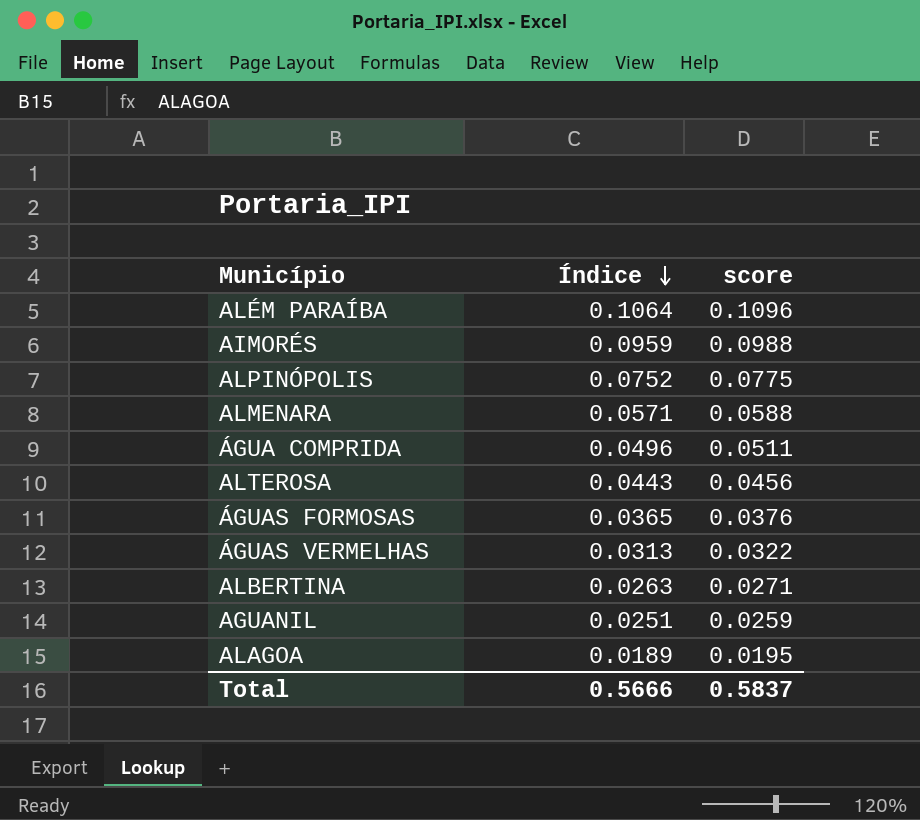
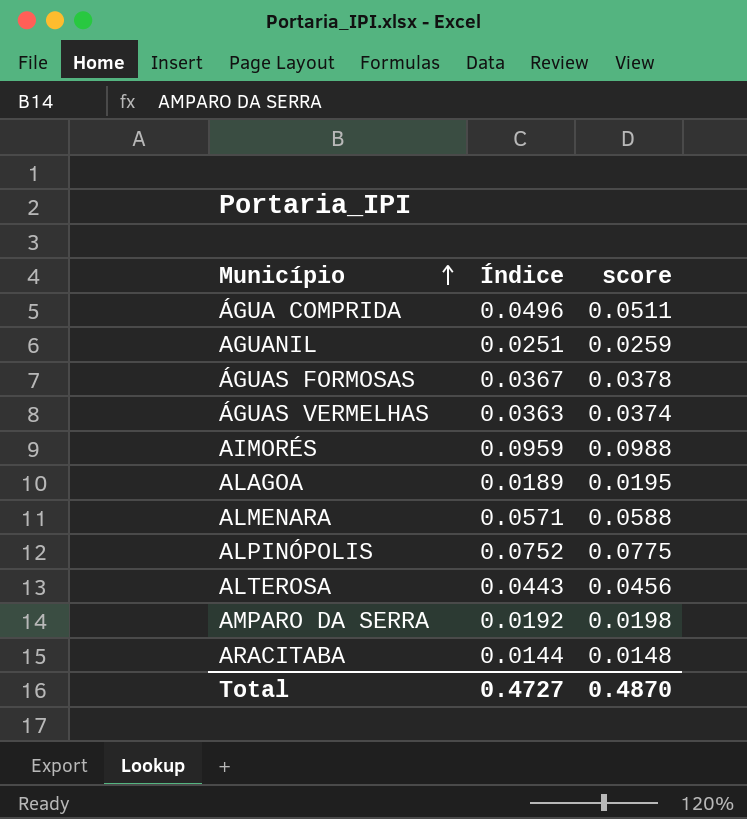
row order: Índice descending -> Município ascending
row ALÉM PARAÍBA: 0.1064 | 0.1096 -> none
row ALBERTINA: 0.0263 | 0.0271 -> none
ÁGUAS FORMOSAS | Índice: 0.0365 -> 0.0367
ÁGUAS FORMOSAS | score: 0.0376 -> 0.0378
ÁGUAS VERMELHAS | Índice: 0.0313 -> 0.0363
ÁGUAS VERMELHAS | score: 0.0322 -> 0.0374
row AMPARO DA SERRA: none -> 0.0192 | 0.0198
row ARACITABA: none -> 0.0144 | 0.0148
Total | Índice: 0.5666 -> 0.4727
Total | score: 0.5837 -> 0.4870

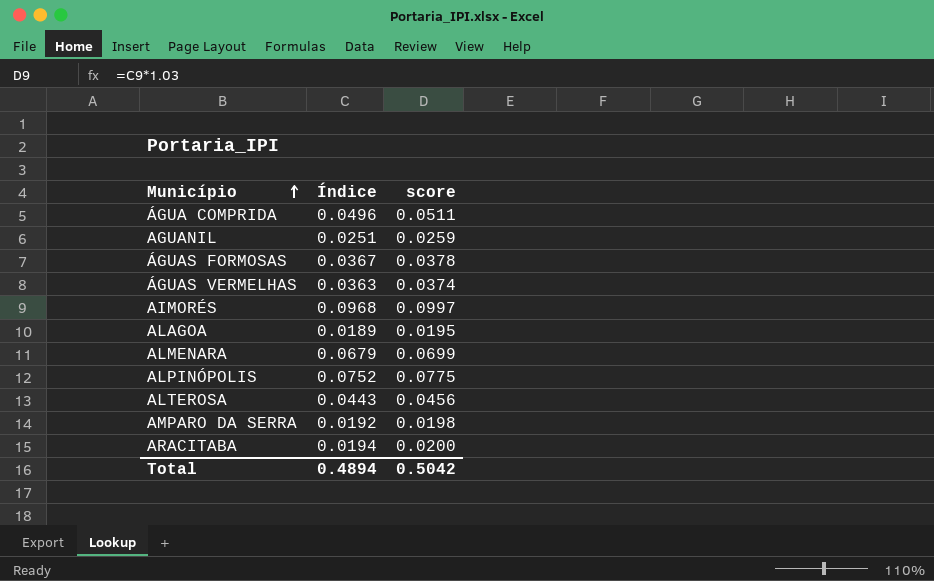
AIMORÉS | Índice: 0.0959 -> 0.0968
AIMORÉS | score: 0.0988 -> 0.0997
ALMENARA | Índice: 0.0571 -> 0.0679
ALMENARA | score: 0.0588 -> 0.0699
ARACITABA | Índice: 0.0144 -> 0.0194
ARACITABA | score: 0.0148 -> 0.0200
Total | Índice: 0.4727 -> 0.4894
Total | score: 0.4870 -> 0.5042

